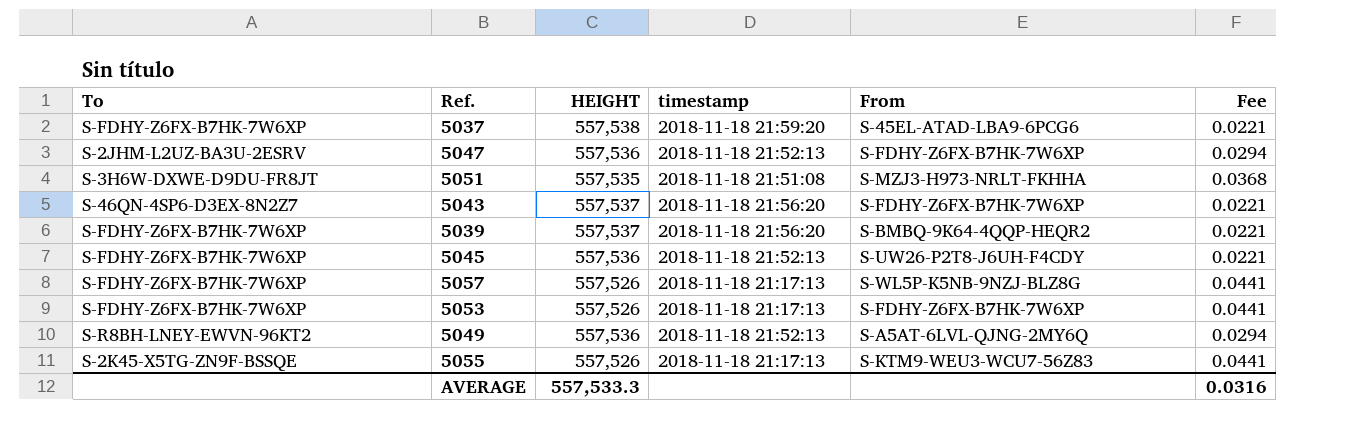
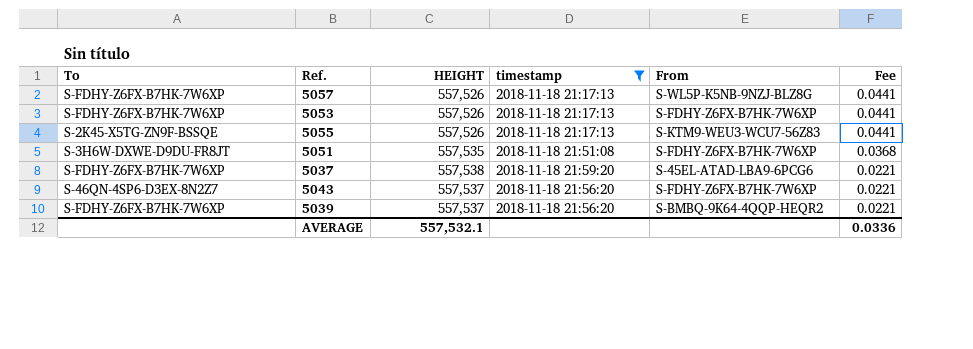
filter: none -> timestamp != 2018-11-18 21:52:13
row order: none -> Fee descending
5051 | From: S-MZJ3-H973-NRLT-FKHHA -> S-FDHY-Z6FX-B7HK-7W6XP
AVERAGE | HEIGHT: 557,533.3 -> 557,532.1
AVERAGE | Fee: 0.0316 -> 0.0336

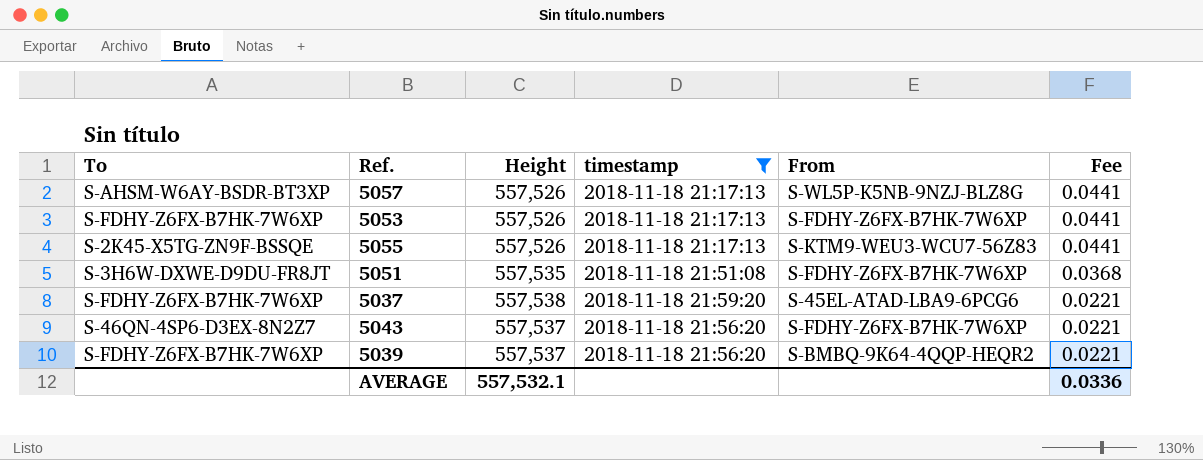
column name: HEIGHT -> Height
5057 | To: S-FDHY-Z6FX-B7HK-7W6XP -> S-AHSM-W6AY-BSDR-BT3XP

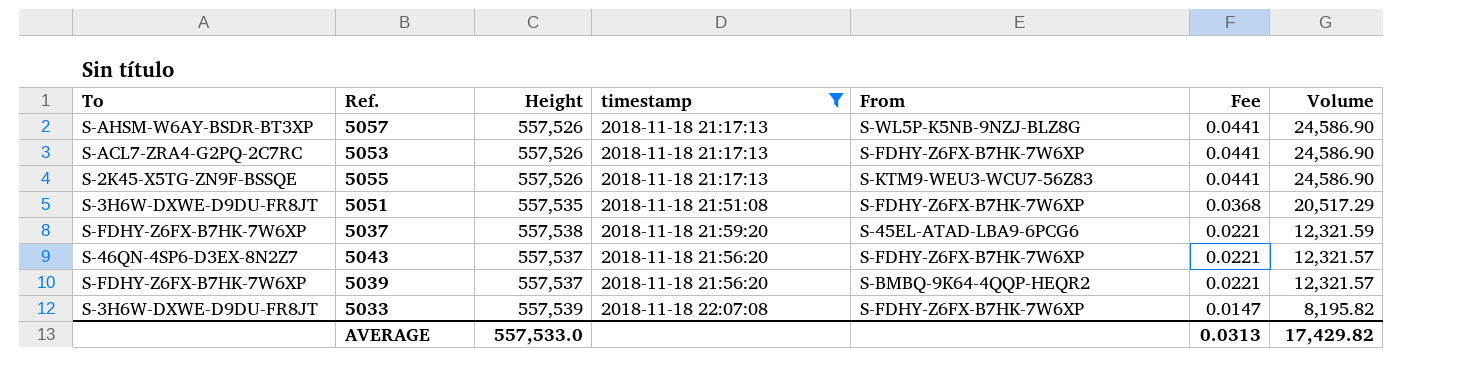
column Volume | formula: none -> [Height] * [Fee]
5053 | To: S-FDHY-Z6FX-B7HK-7W6XP -> S-ACL7-ZRA4-G2PQ-2C7RC
row 5033: none -> S-3H6W-DXWE-D9DU-FR8JT | 557,539 | 2018-11-18 22:07:08 | S-FDHY-Z6FX-B7HK-7W6XP | 0.0147 | 8,195.82
AVERAGE | Height: 557,532.1 -> 557,533.0
AVERAGE | Fee: 0.0336 -> 0.0313

